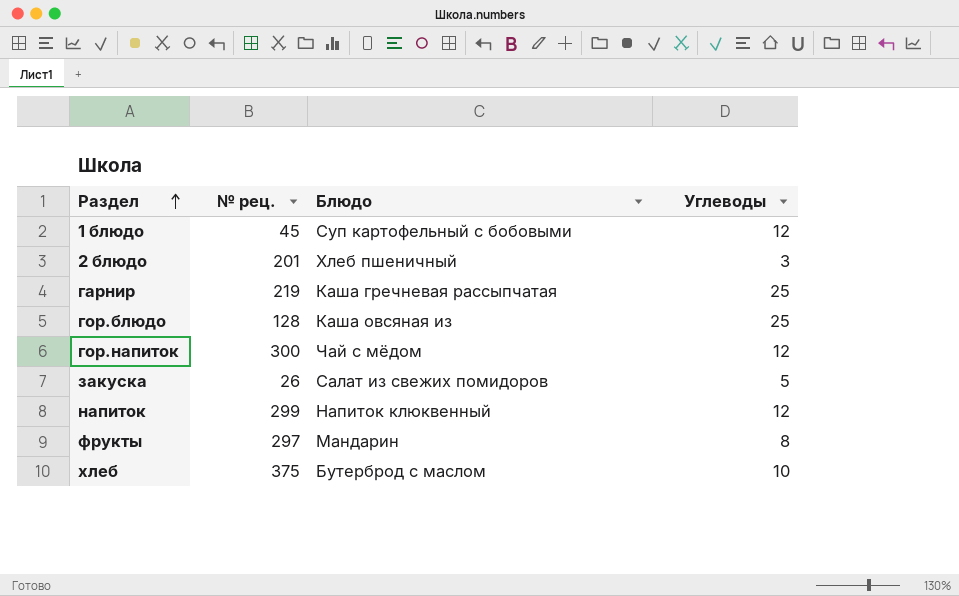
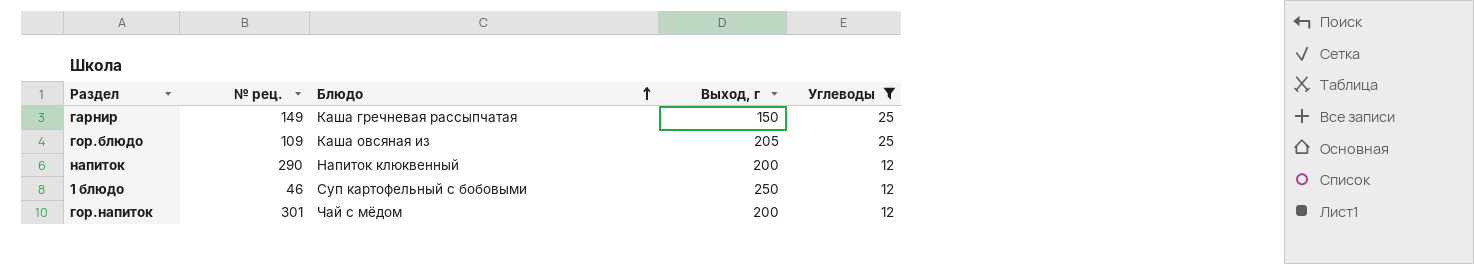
filter: none -> Углеводы >= 12
row order: Раздел ascending -> Блюдо ascending
column Выход, г | position: none -> 4
гарнир | № рец.: 219 -> 149
гор.блюдо | № рец.: 128 -> 109
напиток | № рец.: 299 -> 290
1 блюдо | № рец.: 45 -> 46
гор.напиток | № рец.: 300 -> 301

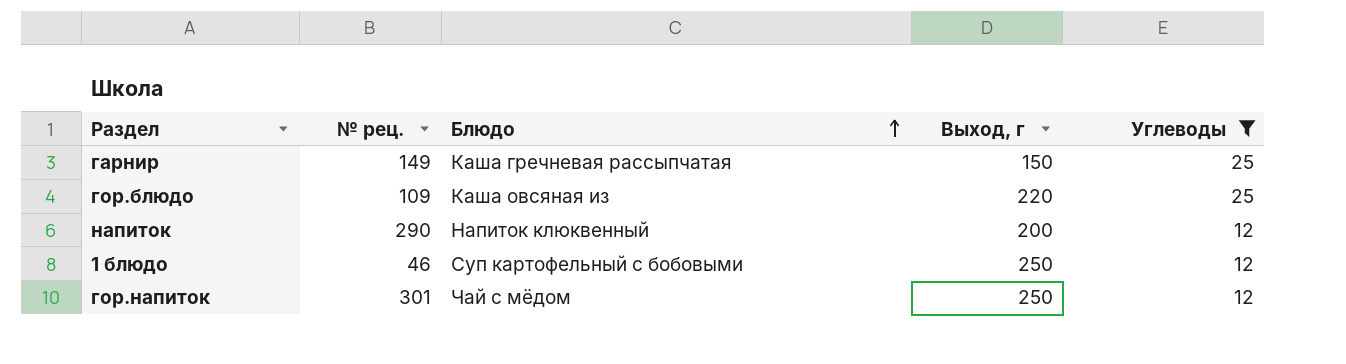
гор.блюдо | Выход, г: 205 -> 220
гор.напиток | Выход, г: 200 -> 250

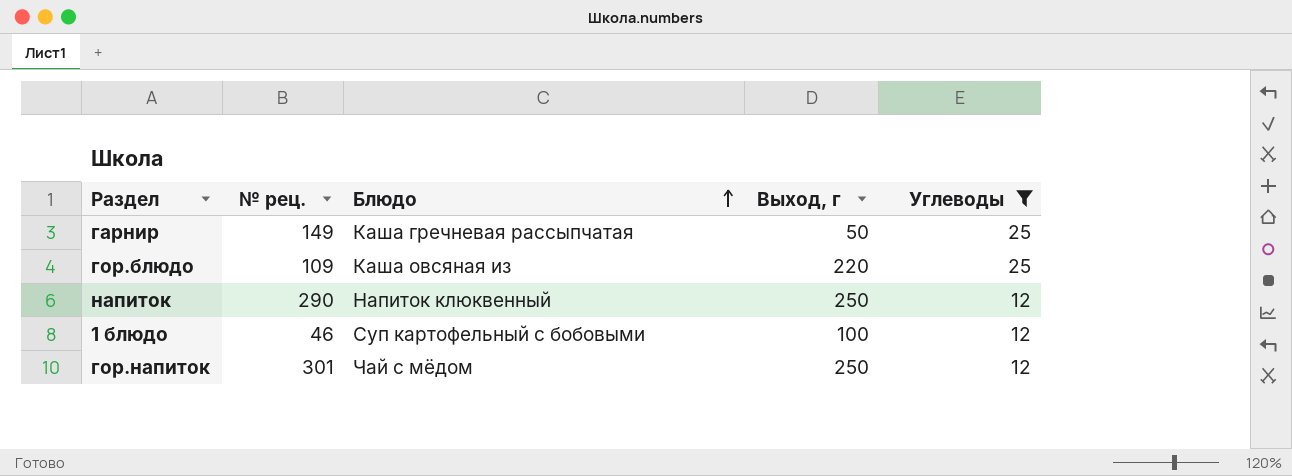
гарнир | Выход, г: 150 -> 50
напиток | Выход, г: 200 -> 250
1 блюдо | Выход, г: 250 -> 100

